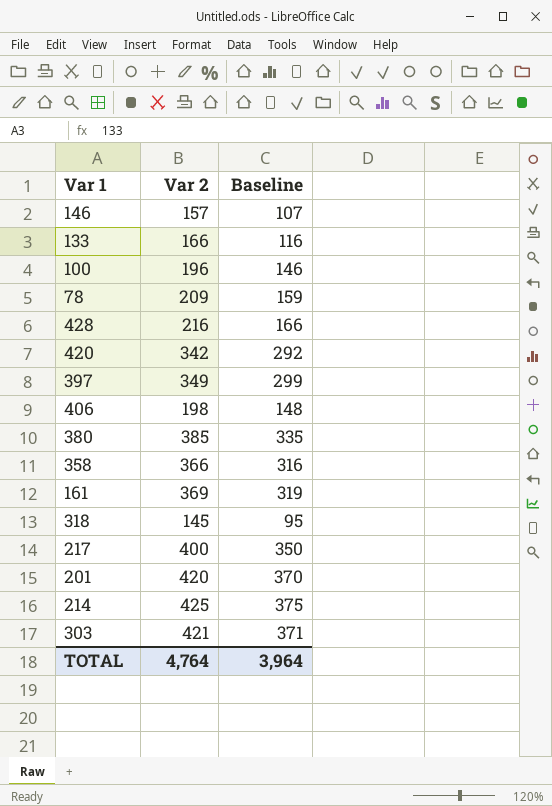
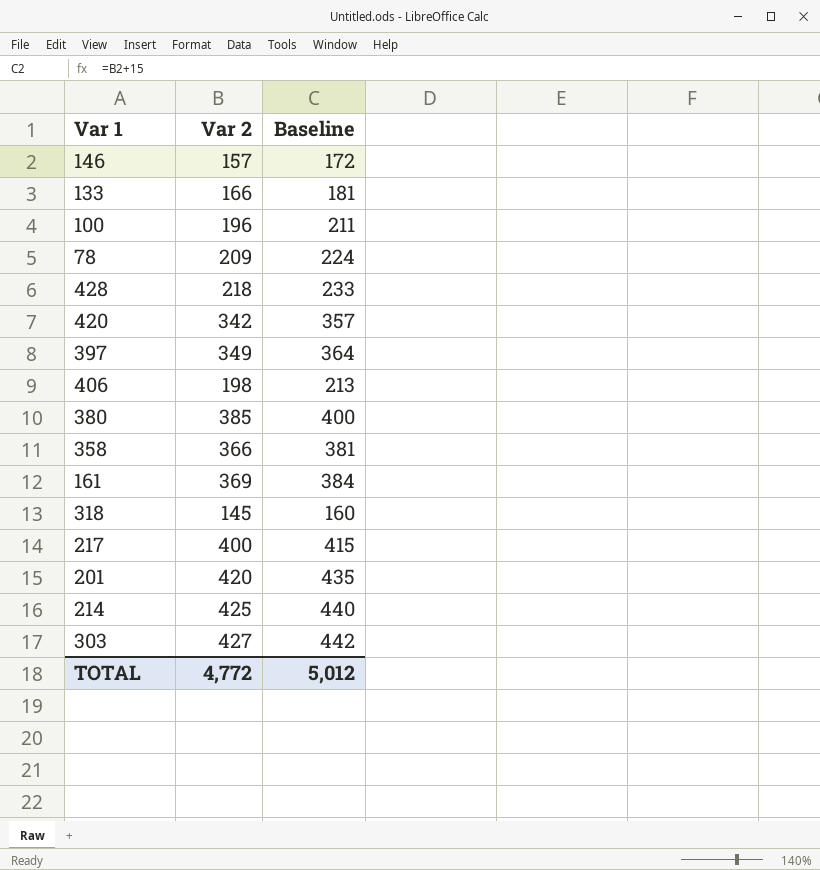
column Baseline | formula: [Var 2] - 50 -> [Var 2] + 15
428 | Var 2: 216 -> 218
303 | Var 2: 421 -> 427
TOTAL | Var 2: 4,764 -> 4,772
TOTAL | Baseline: 3,964 -> 5,012

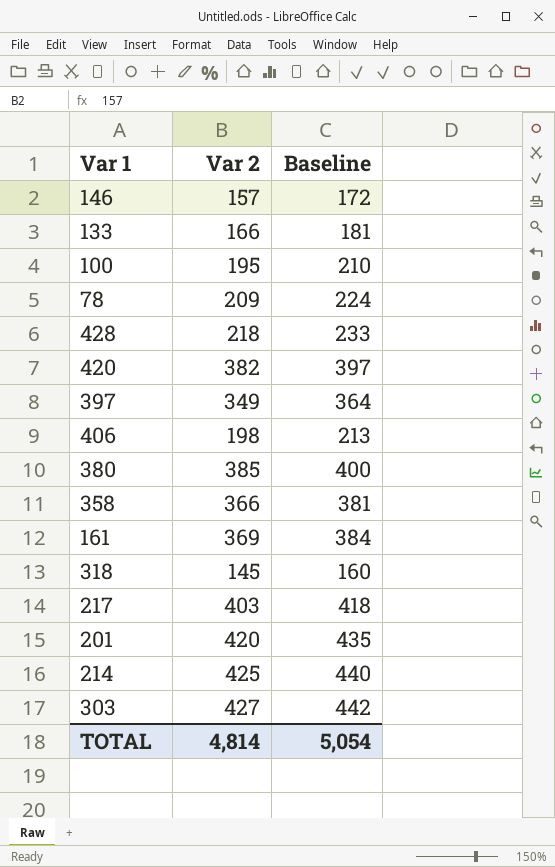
100 | Var 2: 196 -> 195
100 | Baseline: 211 -> 210
420 | Var 2: 342 -> 382
420 | Baseline: 357 -> 397
217 | Var 2: 400 -> 403
217 | Baseline: 415 -> 418
TOTAL | Var 2: 4,772 -> 4,814
TOTAL | Baseline: 5,012 -> 5,054

